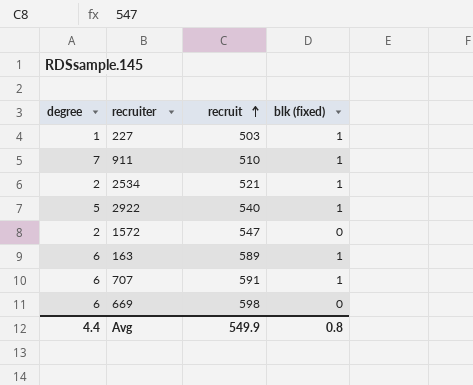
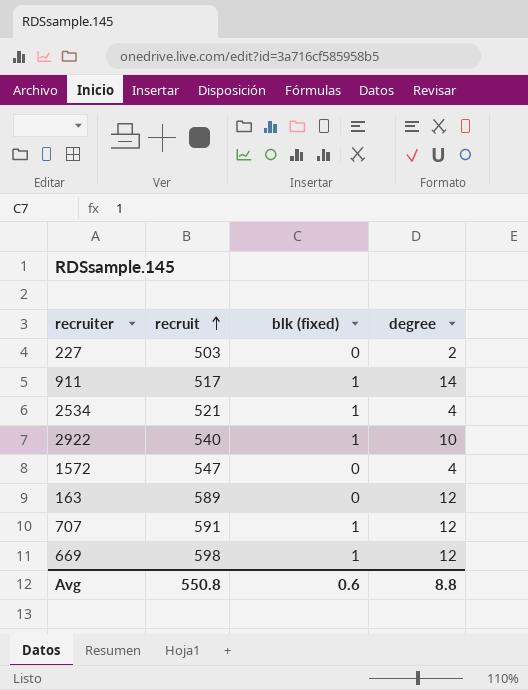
column degree | position: 1 -> 4
227 | blk (fixed): 1 -> 0
227 | degree: 1 -> 2
911 | recruit: 510 -> 517
911 | degree: 7 -> 14
2534 | degree: 2 -> 4
2922 | degree: 5 -> 10
1572 | degree: 2 -> 4
163 | blk (fixed): 1 -> 0
163 | degree: 6 -> 12
707 | degree: 6 -> 12
669 | blk (fixed): 0 -> 1
669 | degree: 6 -> 12
Avg | recruit: 549.9 -> 550.8
Avg | blk (fixed): 0.8 -> 0.6
Avg | degree: 4.4 -> 8.8

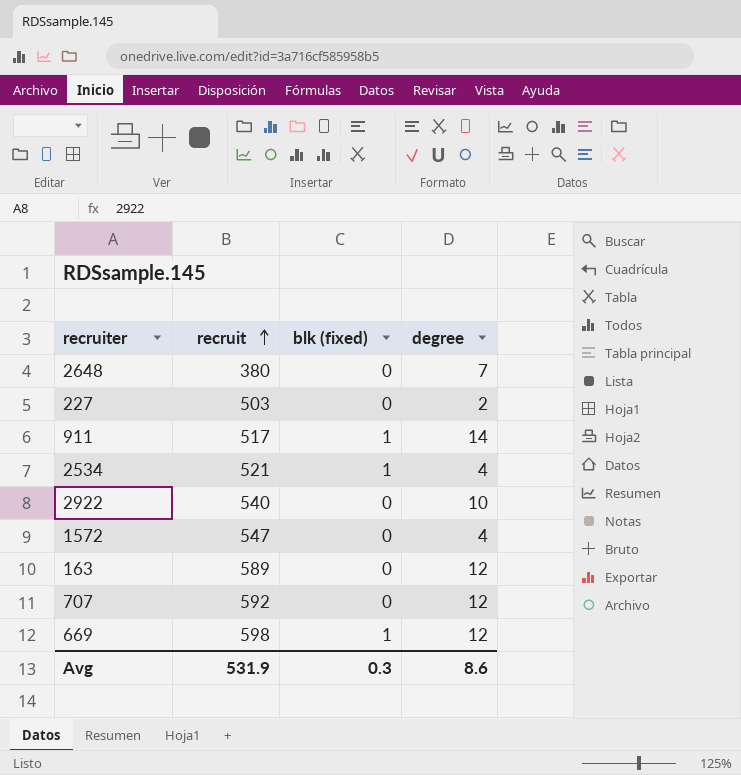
row 2648: none -> 380 | 0 | 7
2922 | blk (fixed): 1 -> 0
707 | recruit: 591 -> 592
707 | blk (fixed): 1 -> 0
Avg | recruit: 550.8 -> 531.9
Avg | blk (fixed): 0.6 -> 0.3
Avg | degree: 8.8 -> 8.6

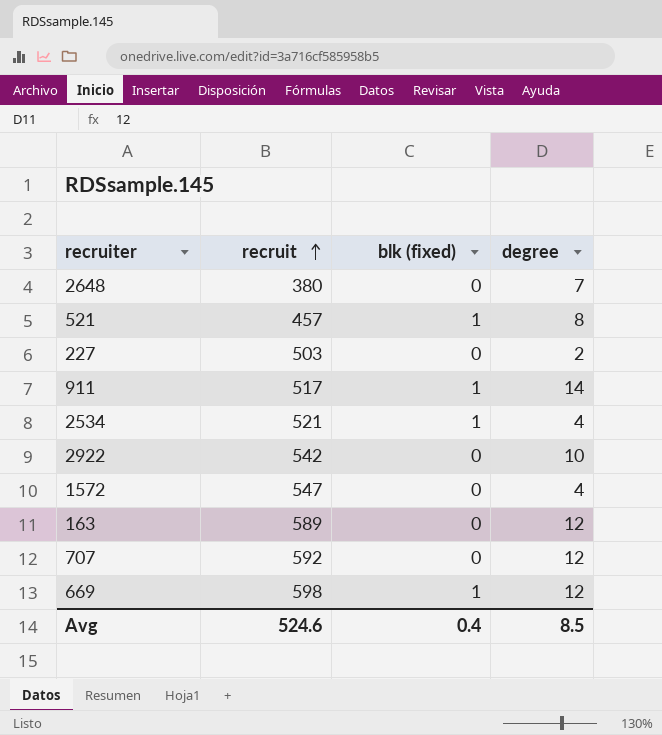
row 521: none -> 457 | 1 | 8
2922 | recruit: 540 -> 542
Avg | recruit: 531.9 -> 524.6
Avg | blk (fixed): 0.3 -> 0.4
Avg | degree: 8.6 -> 8.5

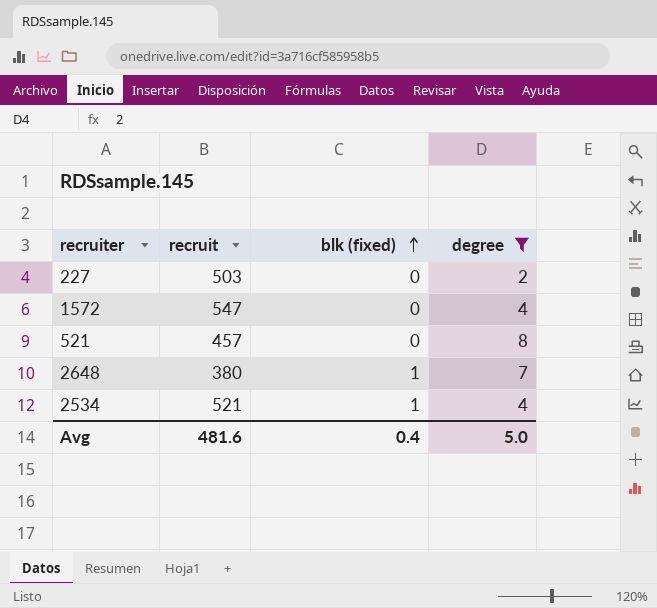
filter: none -> degree <= 8
row order: recruit ascending -> blk (fixed) ascending
521 | blk (fixed): 1 -> 0
2648 | blk (fixed): 0 -> 1
Avg | recruit: 524.6 -> 481.6
Avg | degree: 8.5 -> 5.0

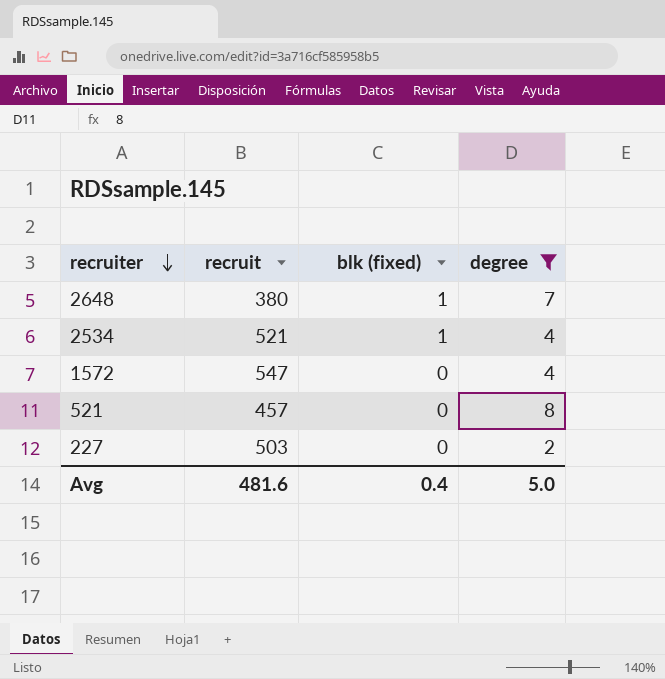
row order: blk (fixed) ascending -> recruiter descending

